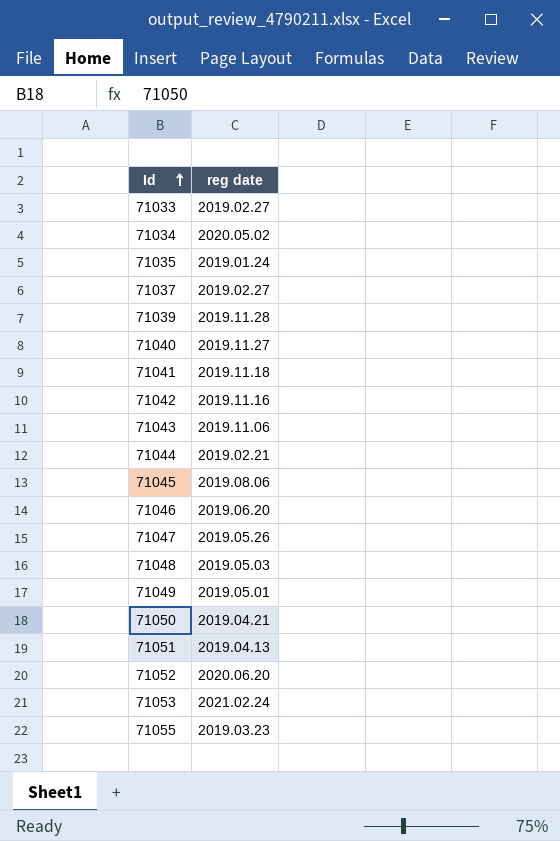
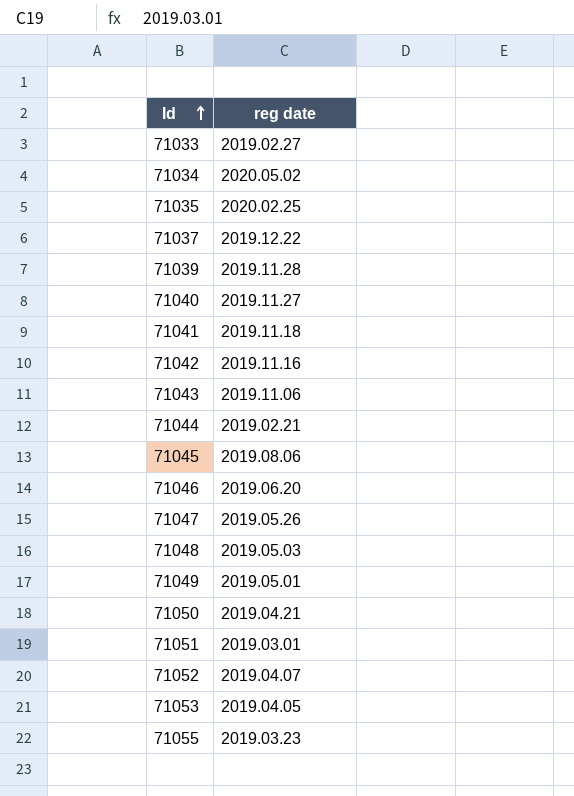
71035 | reg date: 2019.01.24 -> 2020.02.25
71037 | reg date: 2019.02.27 -> 2019.12.22
71051 | reg date: 2019.04.13 -> 2019.03.01
71052 | reg date: 2020.06.20 -> 2019.04.07
71053 | reg date: 2021.02.24 -> 2019.04.05

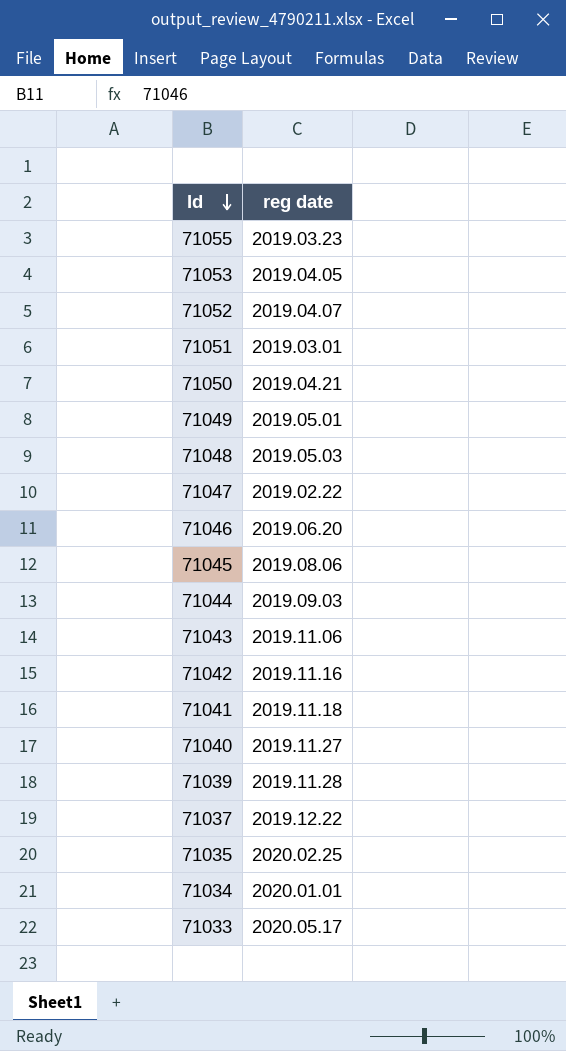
row order: Id ascending -> Id descending
71047 | reg date: 2019.05.26 -> 2019.02.22
71044 | reg date: 2019.02.21 -> 2019.09.03
71034 | reg date: 2020.05.02 -> 2020.01.01
71033 | reg date: 2019.02.27 -> 2020.05.17

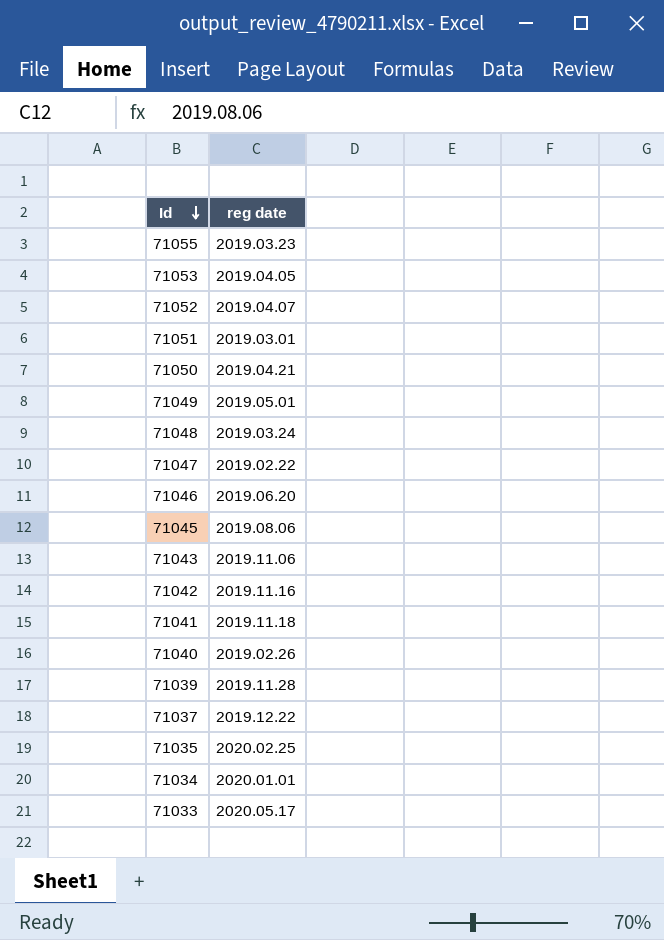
row 71044: 2019.09.03 -> none
71048 | reg date: 2019.05.03 -> 2019.03.24
71040 | reg date: 2019.11.27 -> 2019.02.26

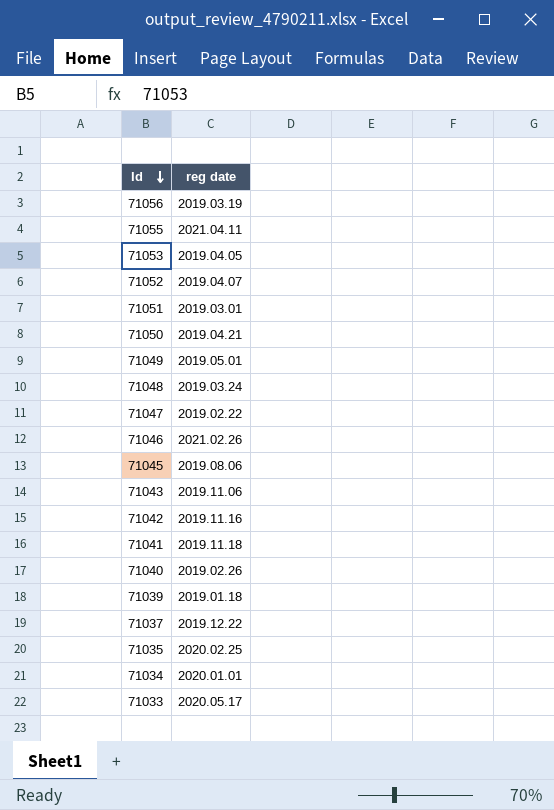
row 71056: none -> 2019.03.19
71055 | reg date: 2019.03.23 -> 2021.04.11
71046 | reg date: 2019.06.20 -> 2021.02.26
71039 | reg date: 2019.11.28 -> 2019.01.18

